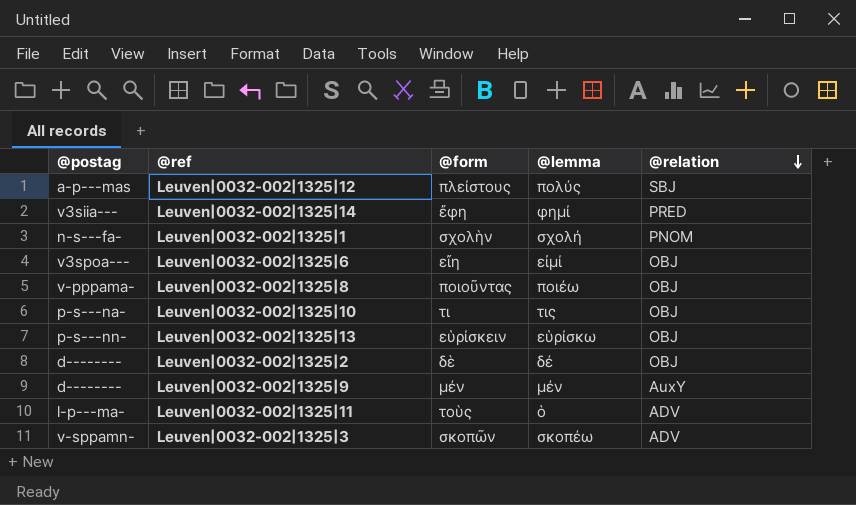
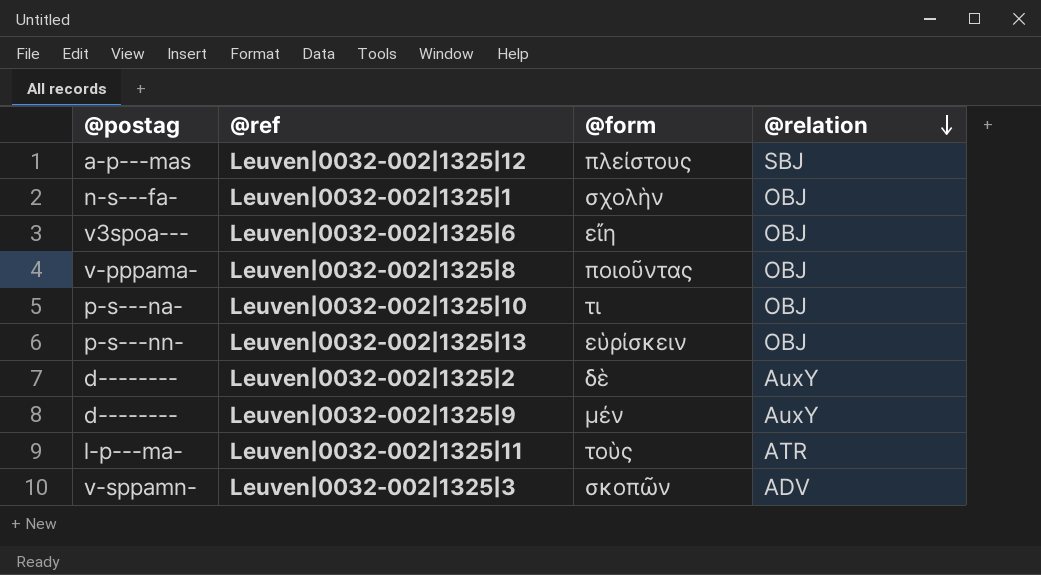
column @lemma | position: 4 -> none
row Leuven|0032-002|1325|14: v3siia--- | ἔφη | φημί | PRED -> none
Leuven|0032-002|1325|1 | @relation: PNOM -> OBJ
Leuven|0032-002|1325|2 | @relation: OBJ -> AuxY
Leuven|0032-002|1325|11 | @relation: ADV -> ATR

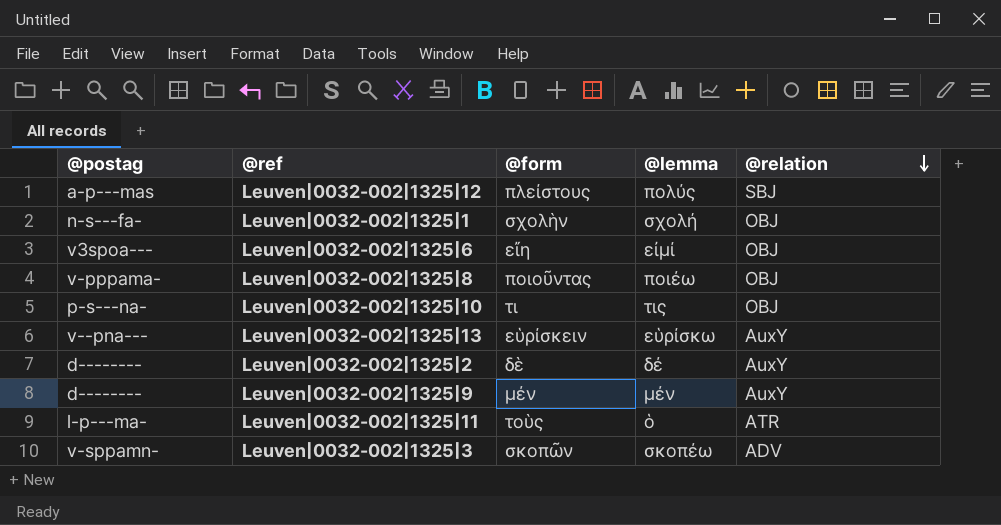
column @lemma | position: none -> 4
Leuven|0032-002|1325|13 | @postag: p-s---nn- -> v--pna---
Leuven|0032-002|1325|13 | @relation: OBJ -> AuxY

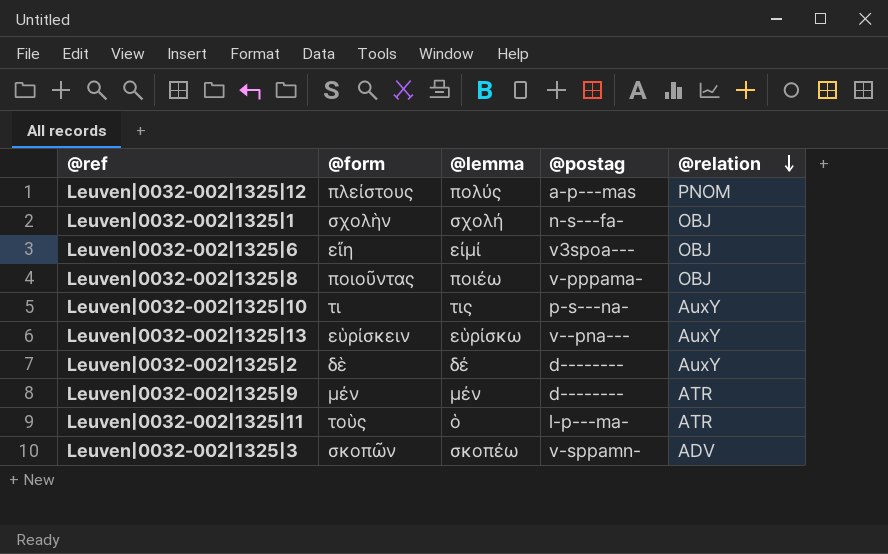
column @postag | position: 1 -> 4
Leuven|0032-002|1325|12 | @relation: SBJ -> PNOM
Leuven|0032-002|1325|10 | @relation: OBJ -> AuxY
Leuven|0032-002|1325|9 | @relation: AuxY -> ATR

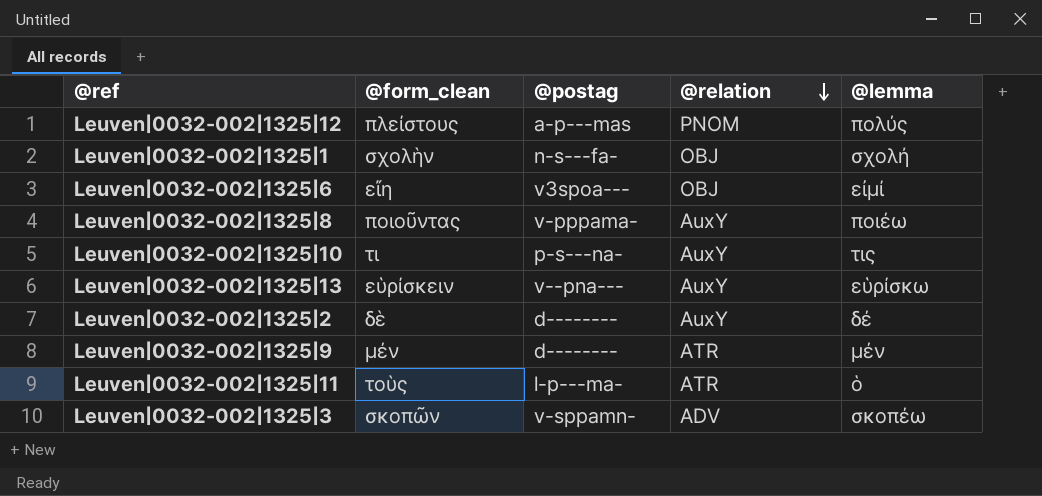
column name: @form -> @form_clean
column @lemma | position: 3 -> 5
Leuven|0032-002|1325|8 | @relation: OBJ -> AuxY

